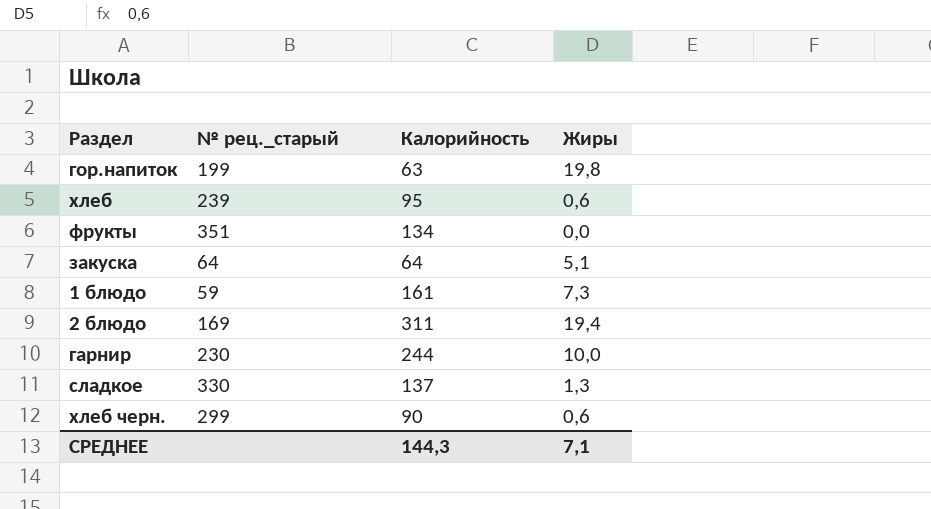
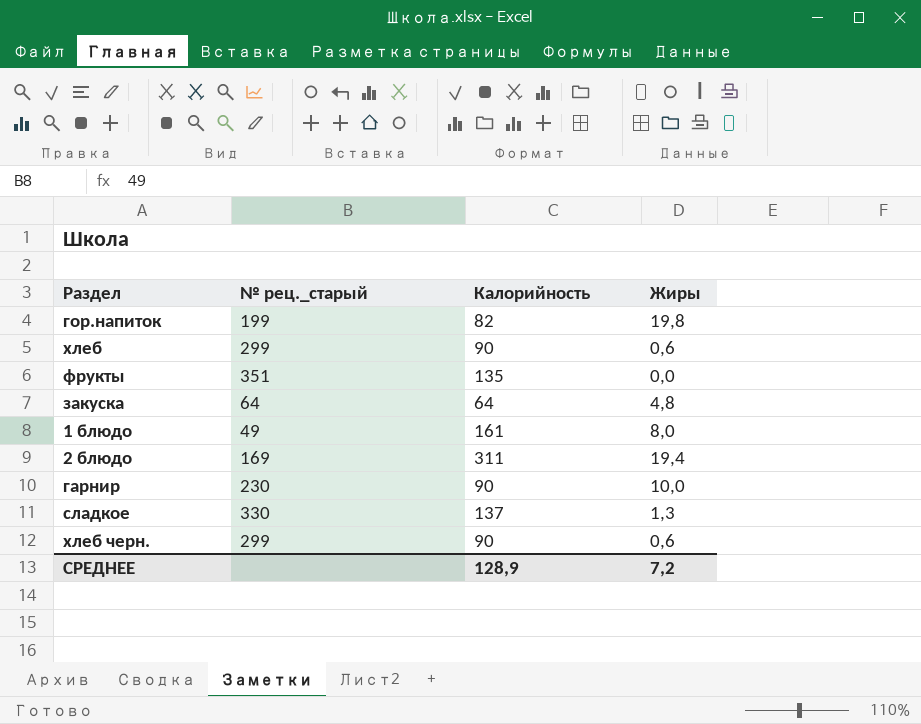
гор.напиток | Калорийность: 63 -> 82
хлеб | № рец._старый: 239 -> 299
хлеб | Калорийность: 95 -> 90
фрукты | Калорийность: 134 -> 135
закуска | Жиры: 5,1 -> 4,8
1 блюдо | № рец._старый: 59 -> 49
1 блюдо | Жиры: 7,3 -> 8,0
гарнир | Калорийность: 244 -> 90
СРЕДНЕЕ | Калорийность: 144,3 -> 128,9
СРЕДНЕЕ | Жиры: 7,1 -> 7,2

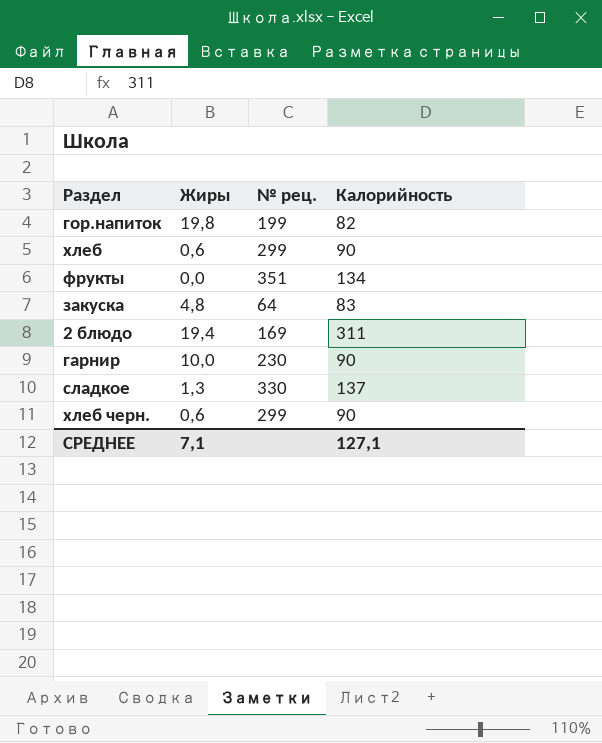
column Жиры | position: 4 -> 2
column name: № рец._старый -> № рец.
row 1 блюдо: 49 | 161 | 8,0 -> none
фрукты | Калорийность: 135 -> 134
закуска | Калорийность: 64 -> 83
СРЕДНЕЕ | Жиры: 7,2 -> 7,1
СРЕДНЕЕ | Калорийность: 128,9 -> 127,1

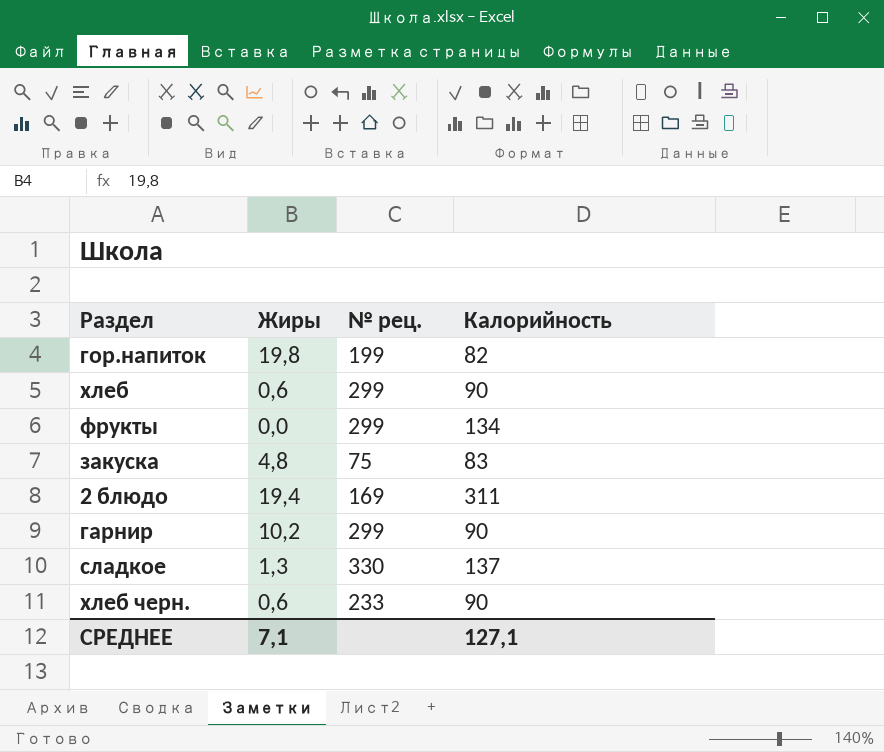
фрукты | № рец.: 351 -> 299
закуска | № рец.: 64 -> 75
гарнир | Жиры: 10,0 -> 10,2
гарнир | № рец.: 230 -> 299
хлеб черн. | № рец.: 299 -> 233

